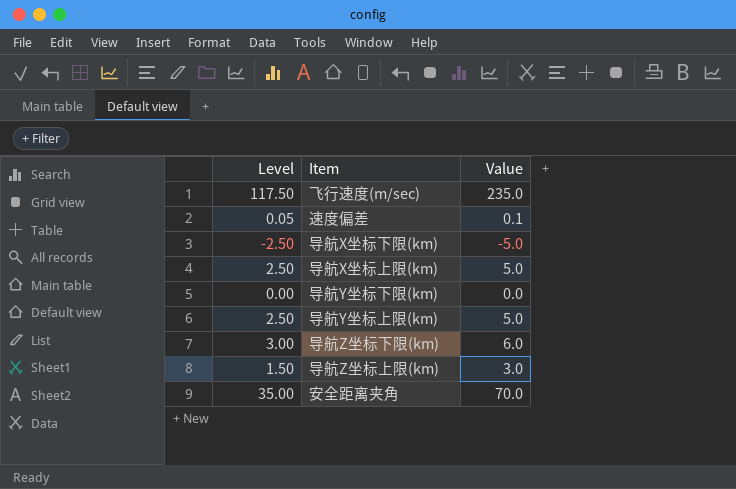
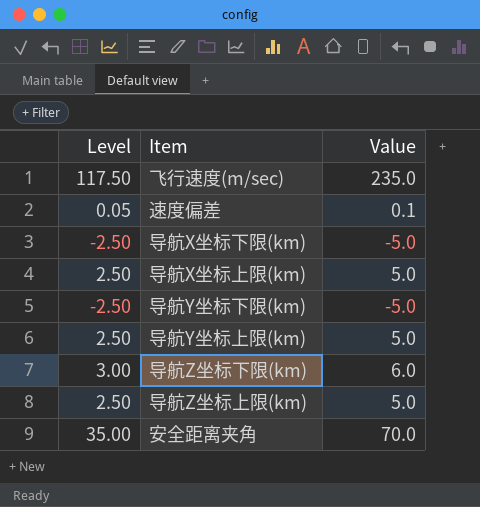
导航Y坐标下限(km) | Level: 0.00 -> -2.50
导航Y坐标下限(km) | Value: 0.0 -> -5.0
导航Z坐标上限(km) | Level: 1.50 -> 2.50
导航Z坐标上限(km) | Value: 3.0 -> 5.0

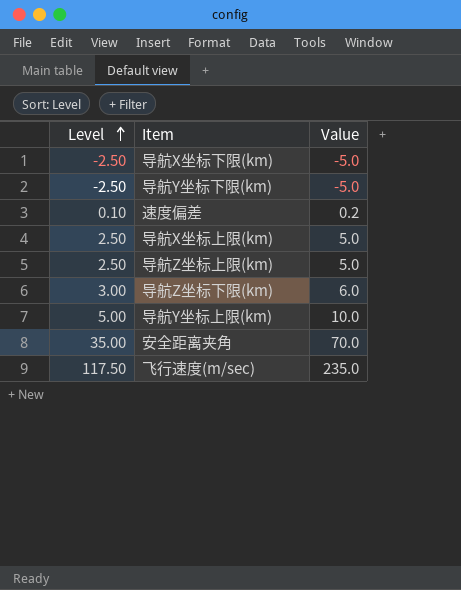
row order: none -> Level ascending
速度偏差 | Level: 0.05 -> 0.10
速度偏差 | Value: 0.1 -> 0.2
导航Y坐标上限(km) | Level: 2.50 -> 5.00
导航Y坐标上限(km) | Value: 5.0 -> 10.0

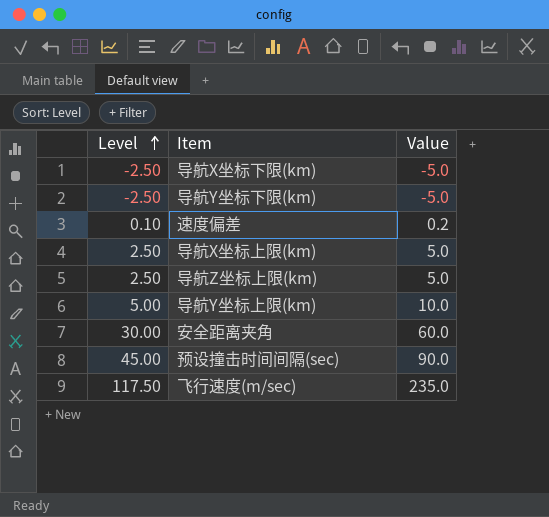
row 导航Z坐标下限(km): 3.00 | 6.0 -> none
安全距离夹角 | Level: 35.00 -> 30.00
安全距离夹角 | Value: 70.0 -> 60.0
row 预设撞击时间间隔(sec): none -> 45.00 | 90.0

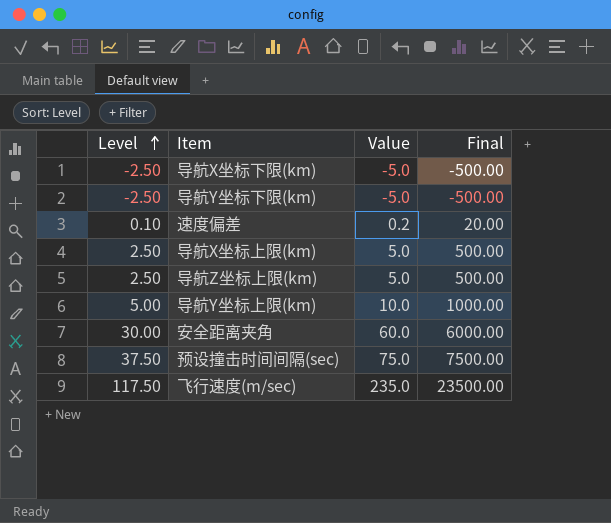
column Final | formula: none -> [Value] * 100
预设撞击时间间隔(sec) | Level: 45.00 -> 37.50
预设撞击时间间隔(sec) | Value: 90.0 -> 75.0

